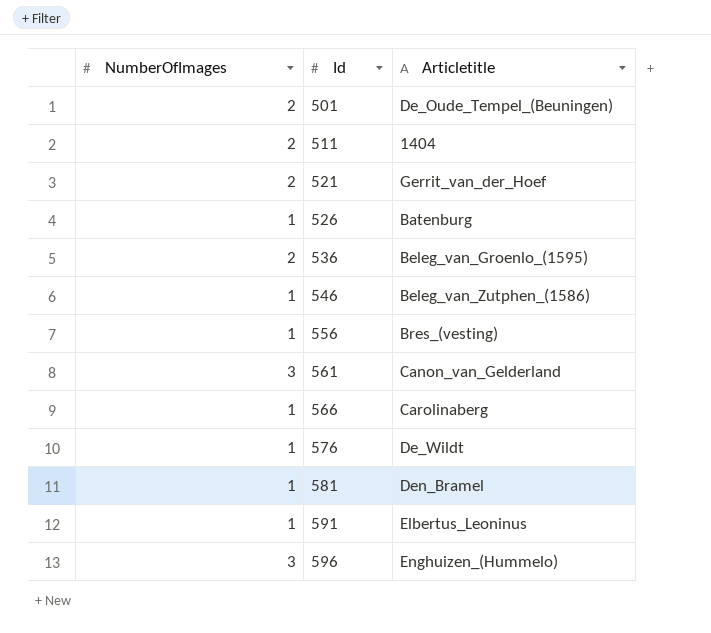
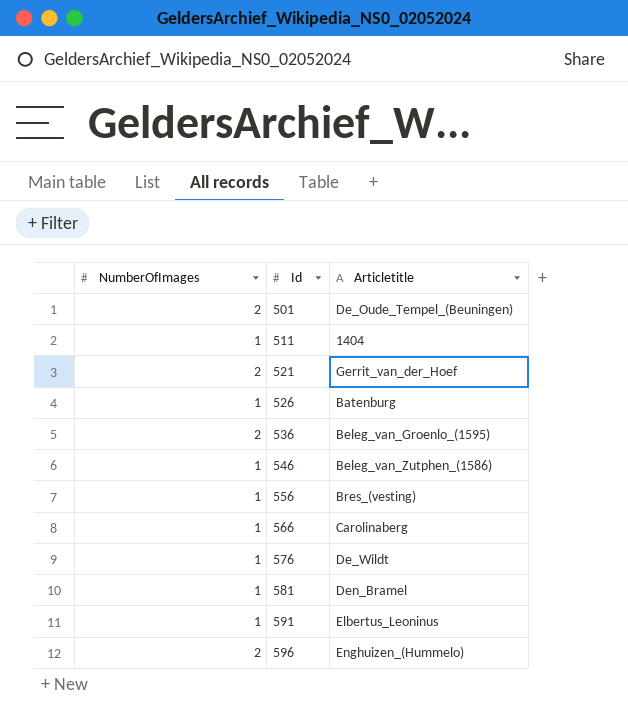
row 561: 3 | Canon_van_Gelderland -> none
511 | NumberOfImages: 2 -> 1
596 | NumberOfImages: 3 -> 2

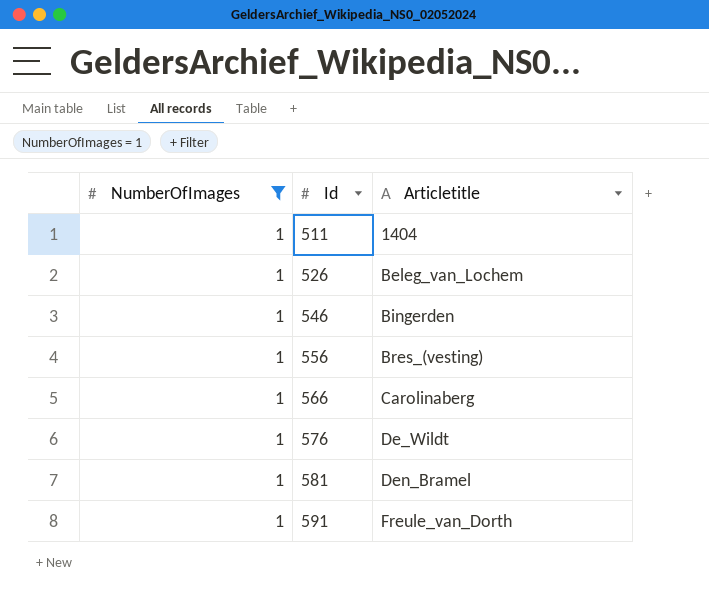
filter: none -> NumberOfImages = 1
526 | Articletitle: Batenburg -> Beleg_van_Lochem
546 | Articletitle: Beleg_van_Zutphen_(1586) -> Bingerden
591 | Articletitle: Elbertus_Leoninus -> Freule_van_Dorth

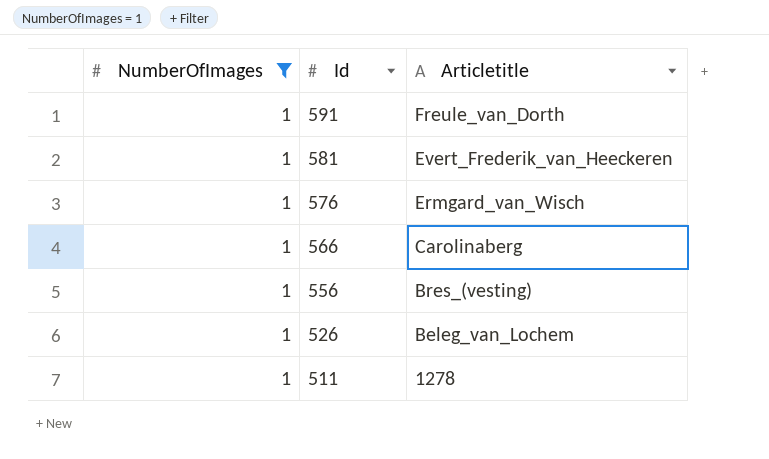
row order: Id ascending -> Id descending
row 546: 1 | Bingerden -> none
581 | Articletitle: Den_Bramel -> Evert_Frederik_van_Heeckeren
576 | Articletitle: De_Wildt -> Ermgard_van_Wisch
511 | Articletitle: 1404 -> 1278

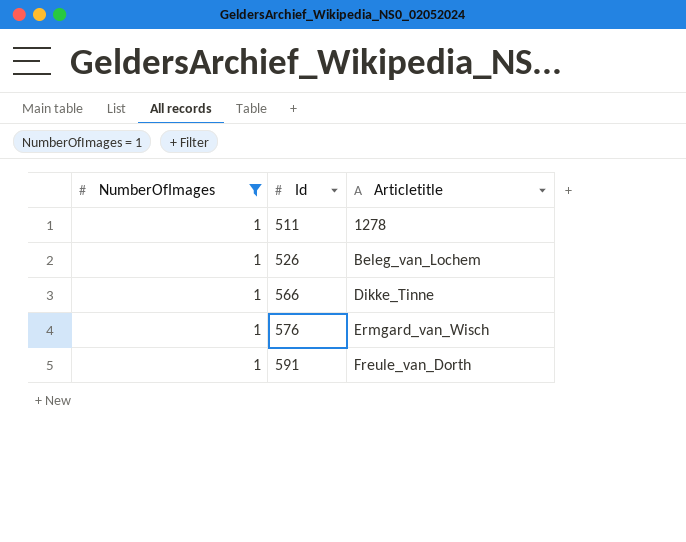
row order: Id descending -> Id ascending
row 581: 1 | Evert_Frederik_van_Heeckeren -> none
row 556: 1 | Bres_(vesting) -> none
566 | Articletitle: Carolinaberg -> Dikke_Tinne

